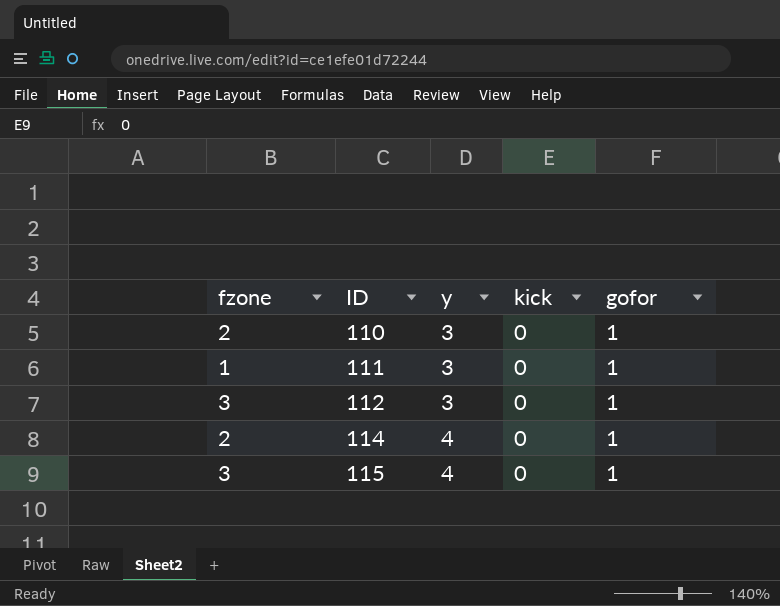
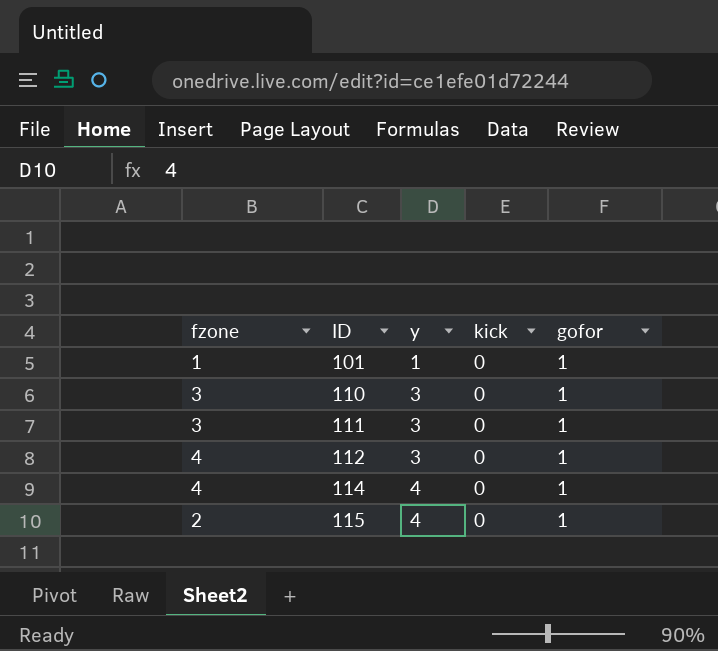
row 101: none -> 1 | 1 | 0 | 1
110 | fzone: 2 -> 3
111 | fzone: 1 -> 3
112 | fzone: 3 -> 4
114 | fzone: 2 -> 4
115 | fzone: 3 -> 2

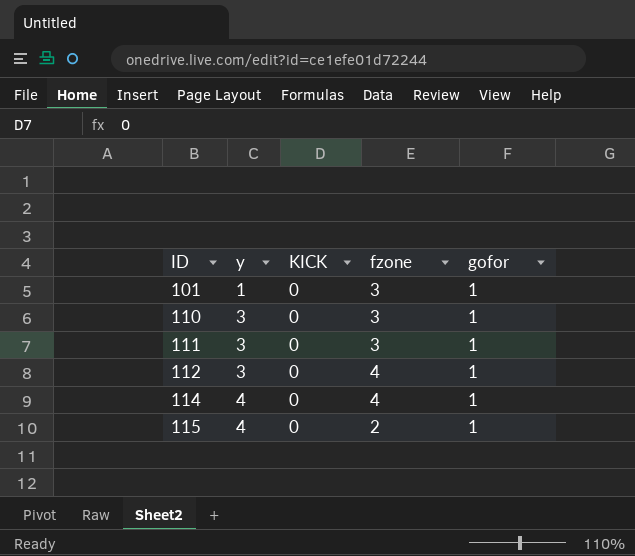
column name: kick -> KICK
column fzone | position: 1 -> 4
101 | fzone: 1 -> 3

